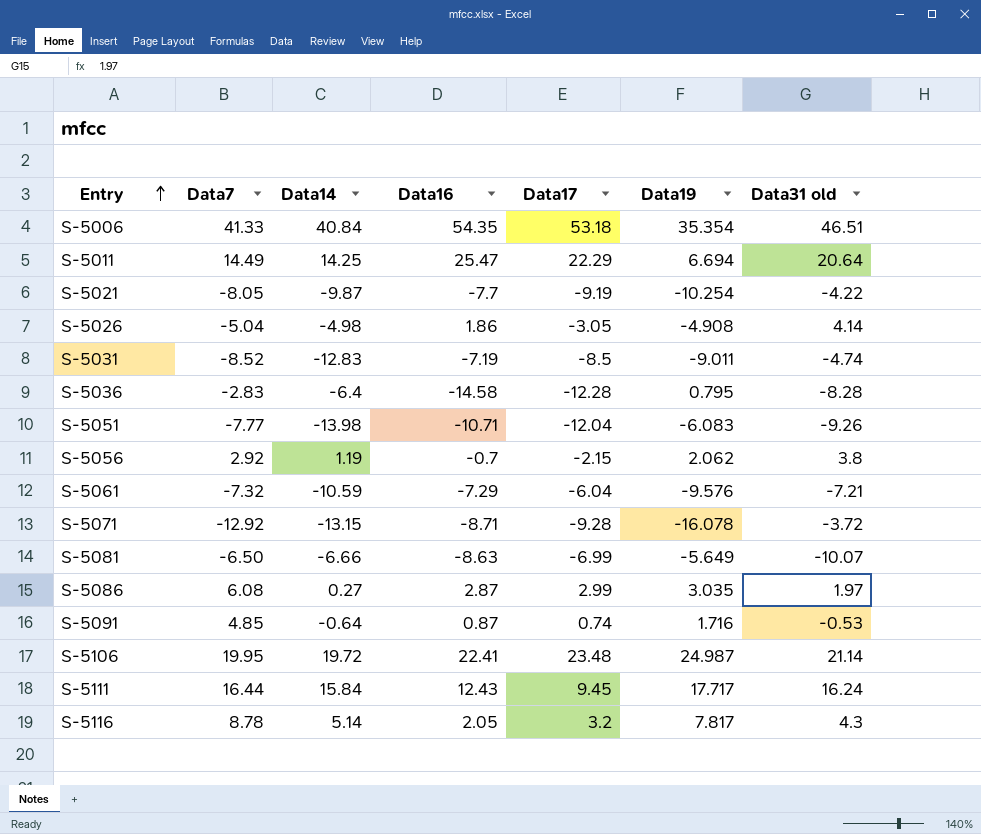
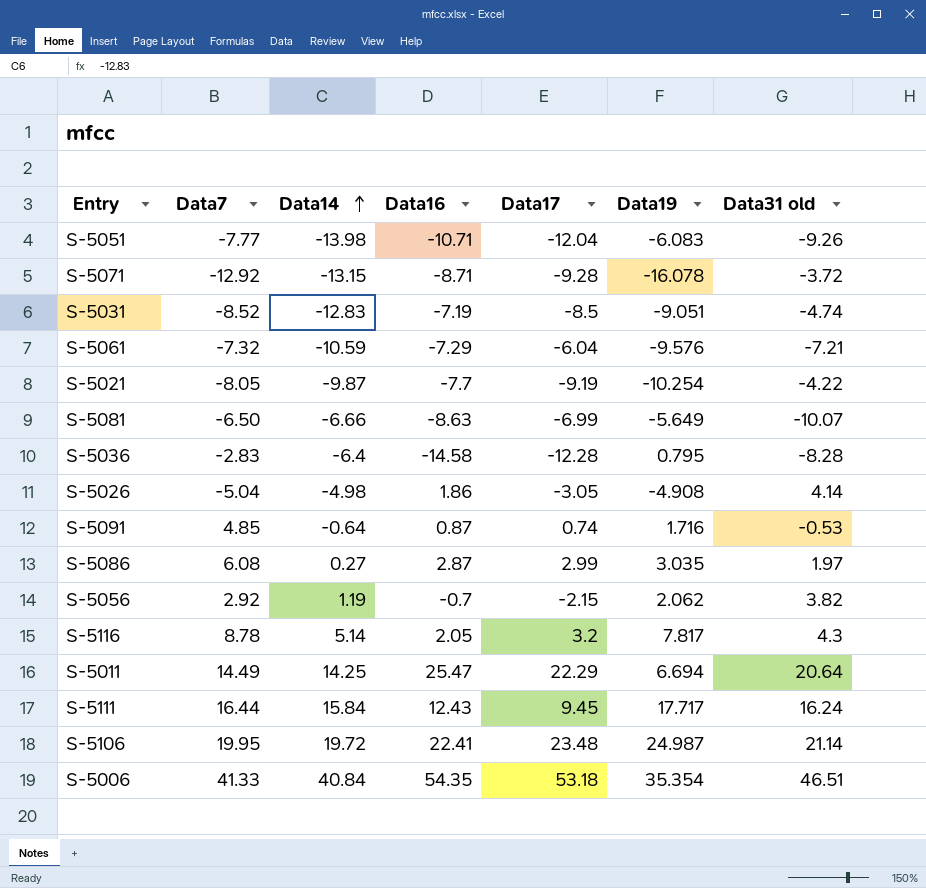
row order: Entry ascending -> Data14 ascending
S-5031 | Data19: -9.011 -> -9.051
S-5056 | Data31 old: 3.8 -> 3.82

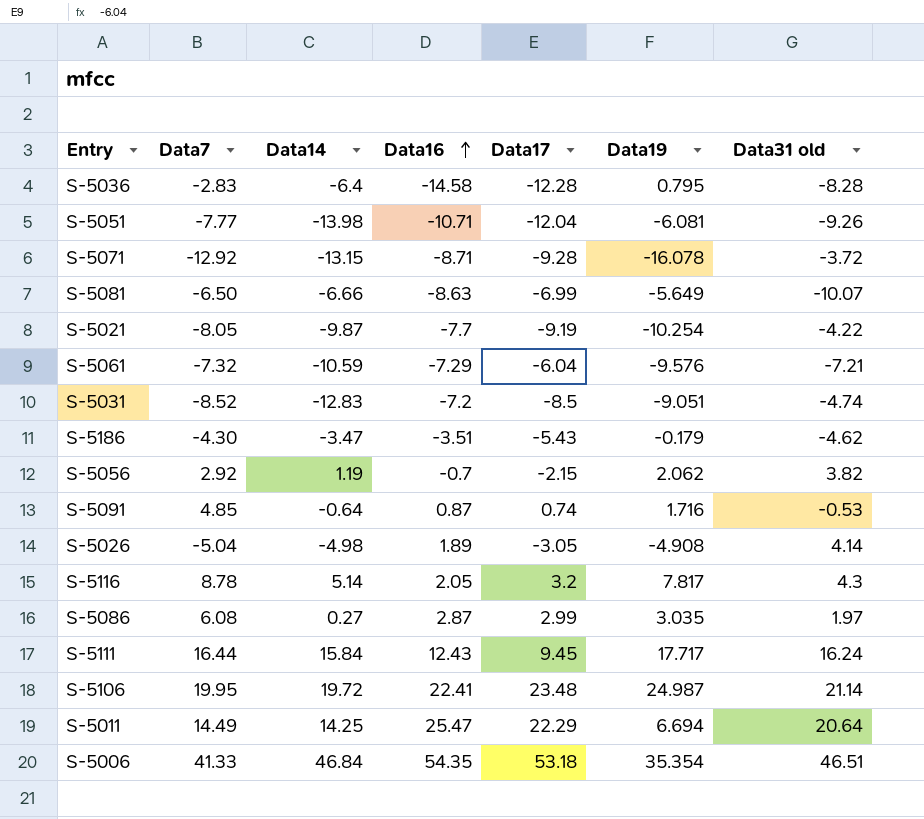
row order: Data14 ascending -> Data16 ascending
S-5051 | Data19: -6.083 -> -6.081
S-5031 | Data16: -7.19 -> -7.2
row S-5186: none -> -4.30 | -3.47 | -3.51 | -5.43 | -0.179 | -4.62
S-5026 | Data16: 1.86 -> 1.89
S-5006 | Data14: 40.84 -> 46.84

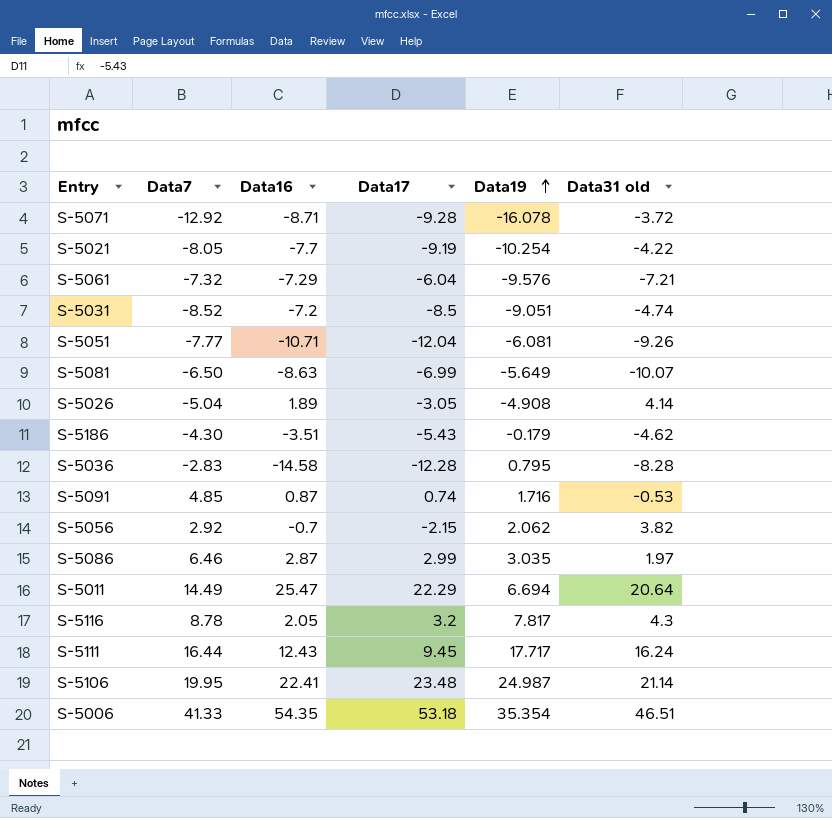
row order: Data16 ascending -> Data19 ascending
column Data14 | position: 3 -> none
S-5086 | Data7: 6.08 -> 6.46

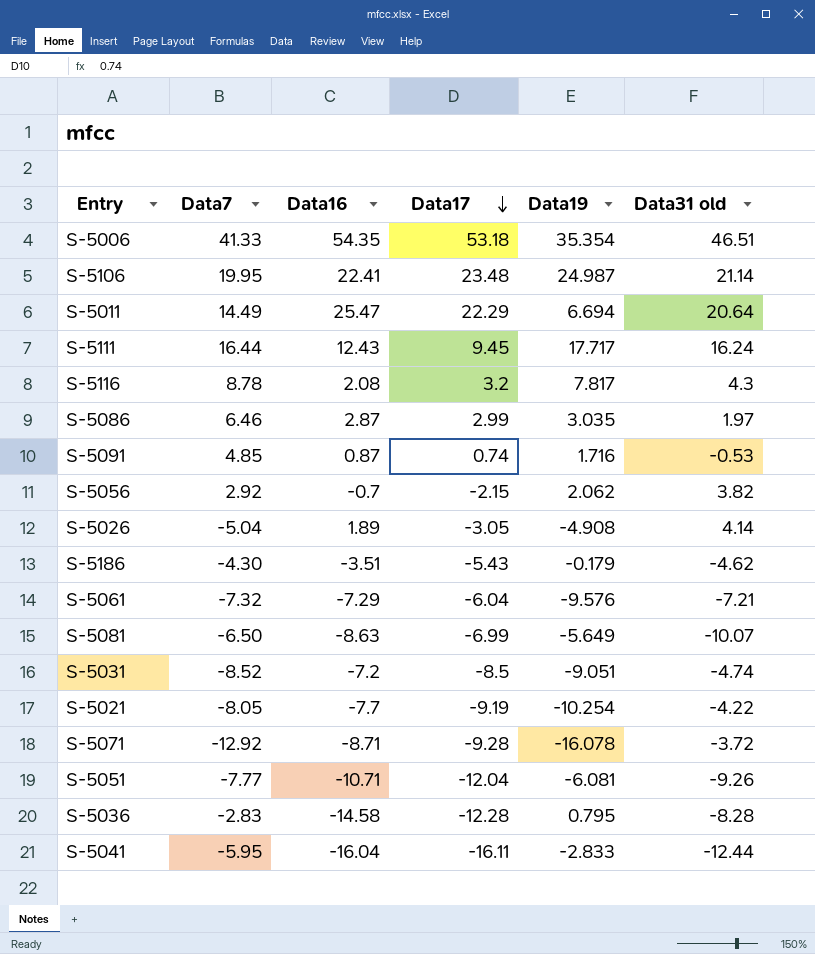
row order: Data19 ascending -> Data17 descending
S-5116 | Data16: 2.05 -> 2.08
row S-5041: none -> -5.95 | -16.04 | -16.11 | -2.833 | -12.44

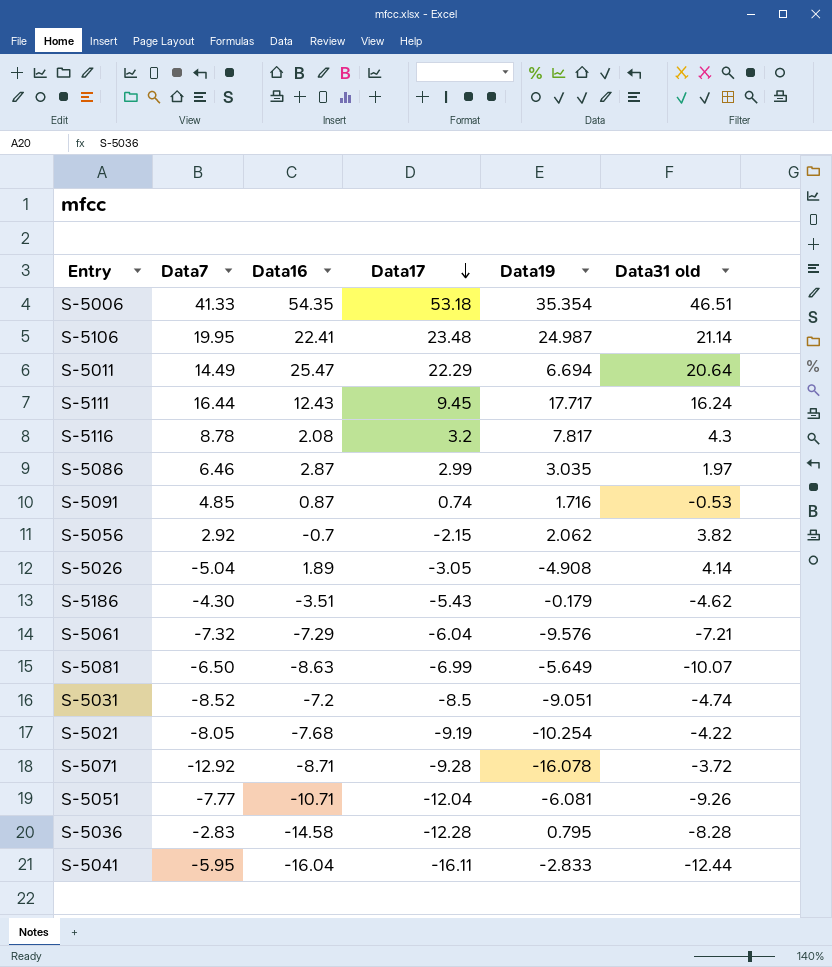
S-5021 | Data16: -7.7 -> -7.68

